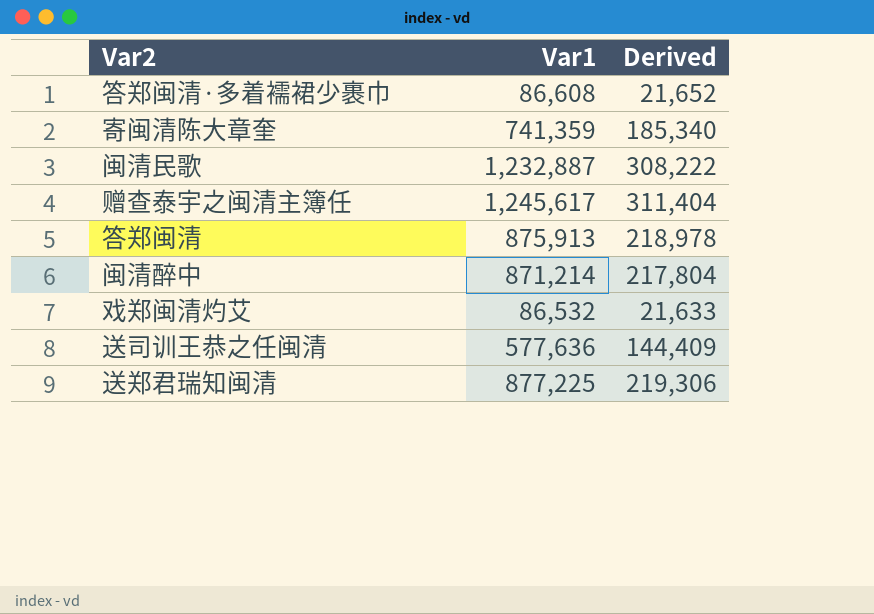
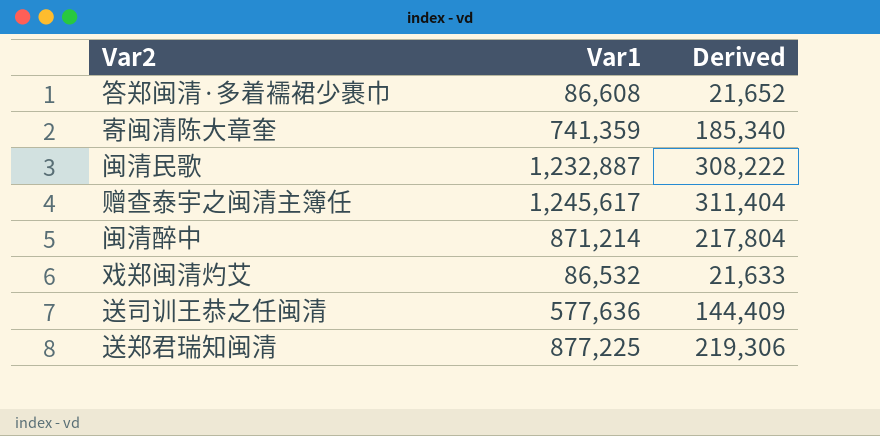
row 答郑闽清: 875,913 | 218,978 -> none

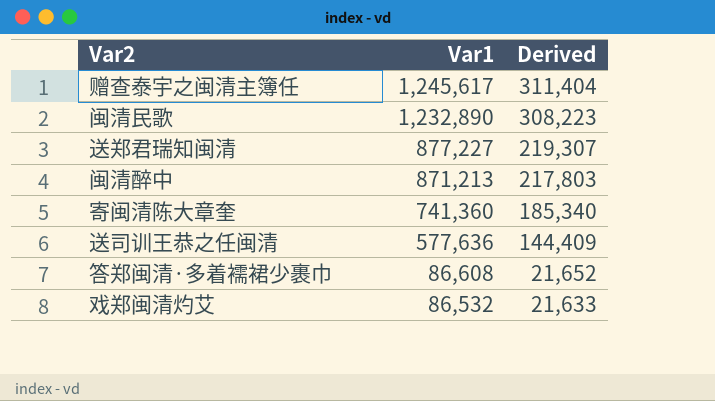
row order: none -> Var1 descending
闽清民歌 | Var1: 1,232,887 -> 1,232,890
闽清民歌 | Derived: 308,222 -> 308,223
送郑君瑞知闽清 | Var1: 877,225 -> 877,227
送郑君瑞知闽清 | Derived: 219,306 -> 219,307
闽清醉中 | Var1: 871,214 -> 871,213
闽清醉中 | Derived: 217,804 -> 217,803
寄闽清陈大章奎 | Var1: 741,359 -> 741,360

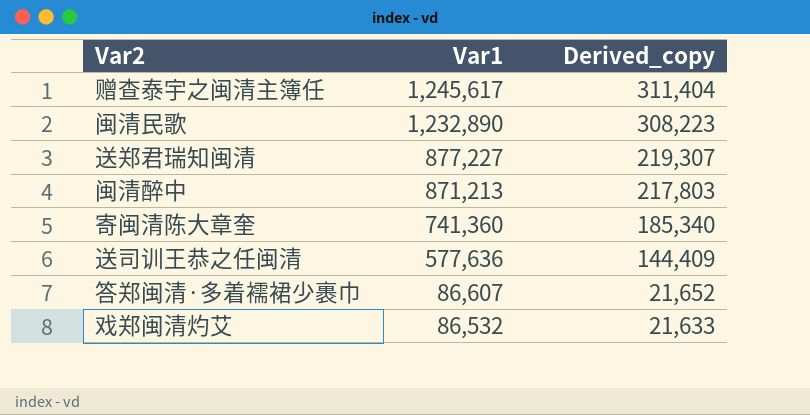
column name: Derived -> Derived_copy
答郑闽清·多着襦裙少裹巾 | Var1: 86,608 -> 86,607

